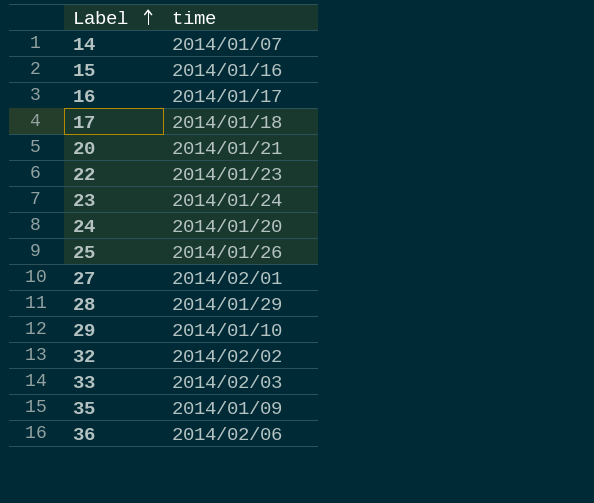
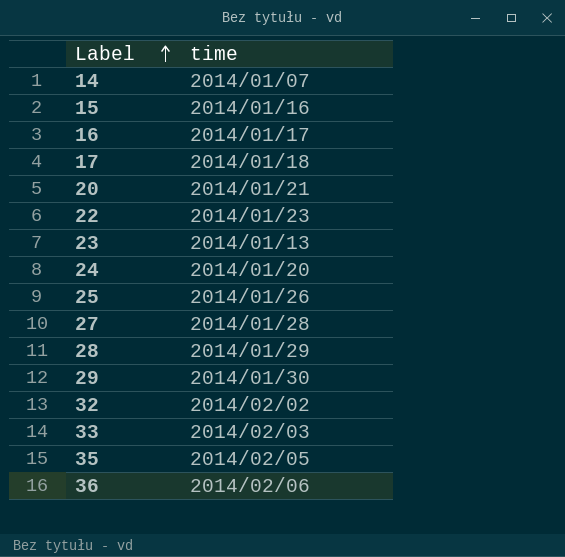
23 | time: 2014/01/24 -> 2014/01/13
27 | time: 2014/02/01 -> 2014/01/28
29 | time: 2014/01/10 -> 2014/01/30
35 | time: 2014/01/09 -> 2014/02/05

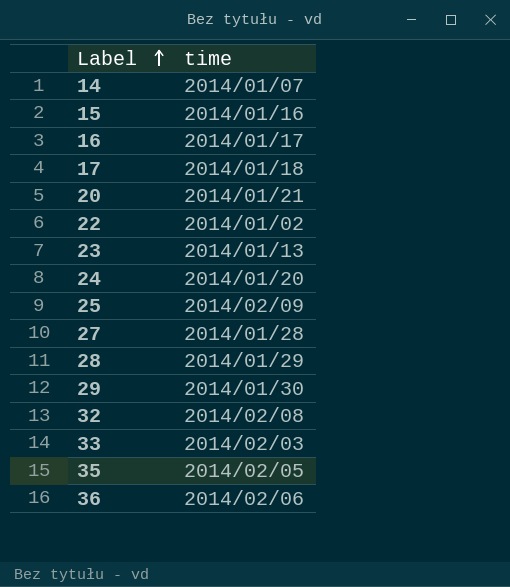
22 | time: 2014/01/23 -> 2014/01/02
25 | time: 2014/01/26 -> 2014/02/09
32 | time: 2014/02/02 -> 2014/02/08

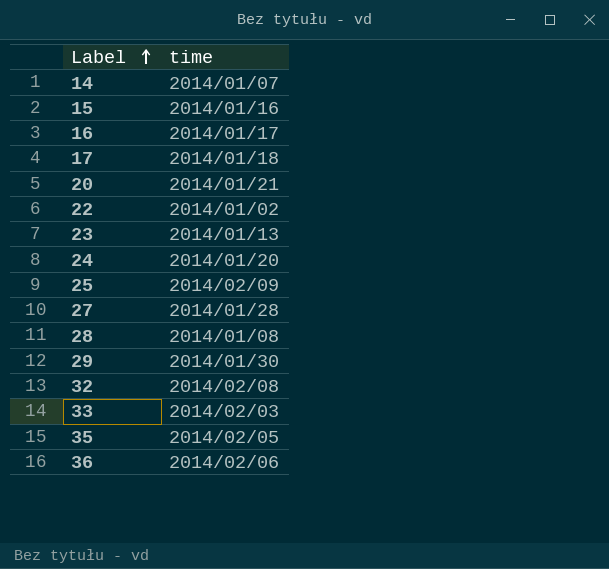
28 | time: 2014/01/29 -> 2014/01/08

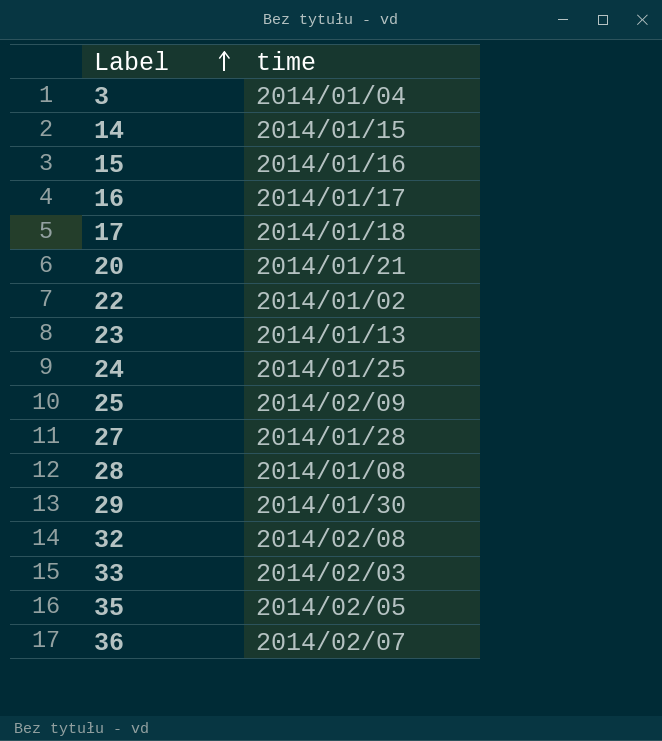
row 3: none -> 2014/01/04
14 | time: 2014/01/07 -> 2014/01/15
24 | time: 2014/01/20 -> 2014/01/25
36 | time: 2014/02/06 -> 2014/02/07

